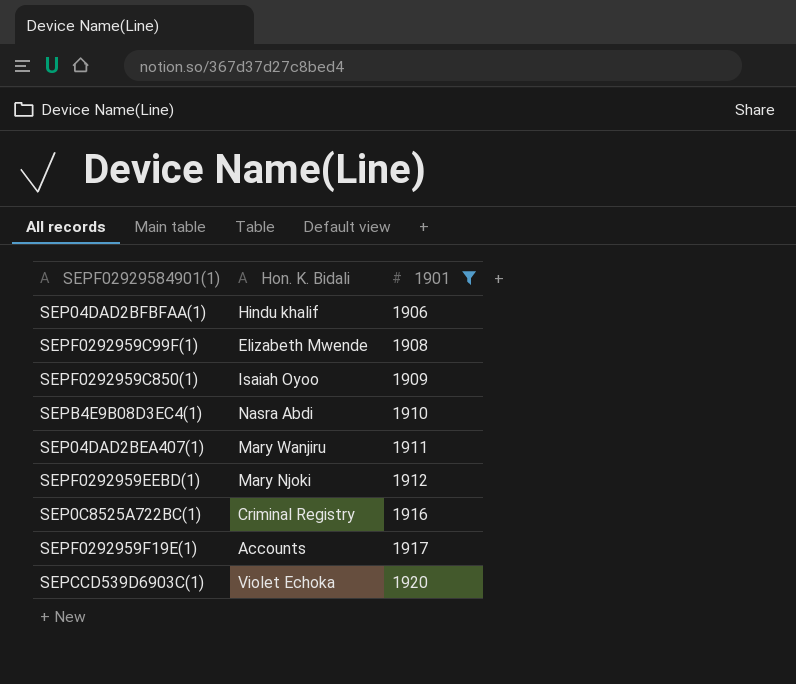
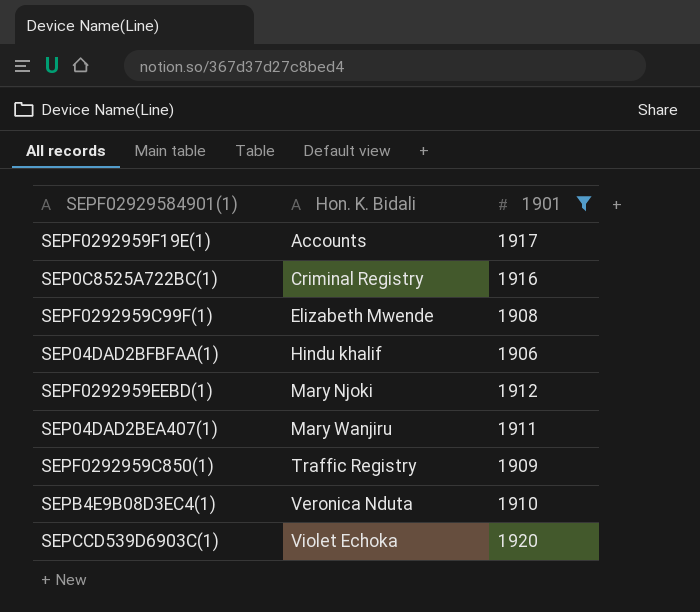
row order: 1901 ascending -> Hon. K. Bidali ascending
SEPF0292959C850(1) | Hon. K. Bidali: Isaiah Oyoo -> Traffic Registry
SEPB4E9B08D3EC4(1) | Hon. K. Bidali: Nasra Abdi -> Veronica Nduta

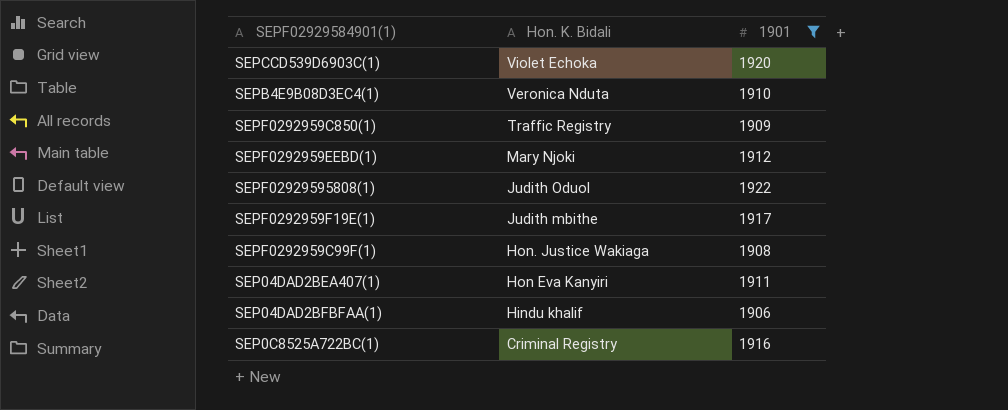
row order: Hon. K. Bidali ascending -> Hon. K. Bidali descending
row SEPF02929595808(1): none -> Judith Oduol | 1922
SEPF0292959F19E(1) | Hon. K. Bidali: Accounts -> Judith mbithe
SEPF0292959C99F(1) | Hon. K. Bidali: Elizabeth Mwende -> Hon. Justice Wakiaga
SEP04DAD2BEA407(1) | Hon. K. Bidali: Mary Wanjiru -> Hon Eva Kanyiri

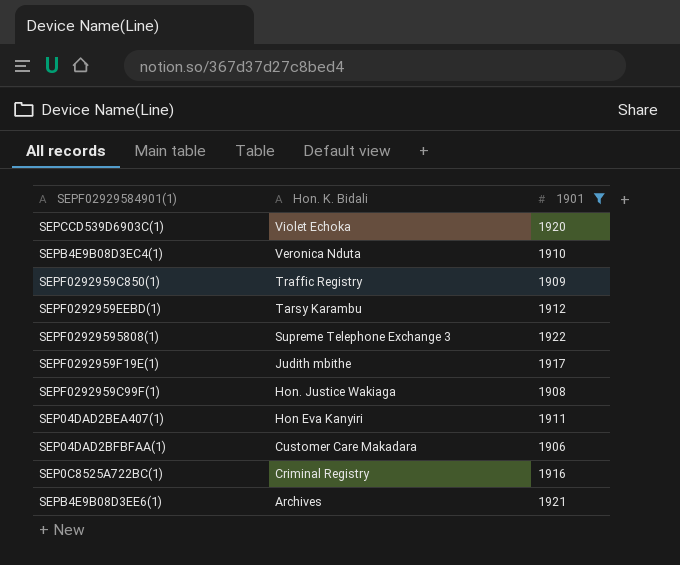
SEPF0292959EEBD(1) | Hon. K. Bidali: Mary Njoki -> Tarsy Karambu
SEPF02929595808(1) | Hon. K. Bidali: Judith Oduol -> Supreme Telephone Exchange 3
SEP04DAD2BFBFAA(1) | Hon. K. Bidali: Hindu khalif -> Customer Care Makadara
row SEPB4E9B08D3EE6(1): none -> Archives | 1921

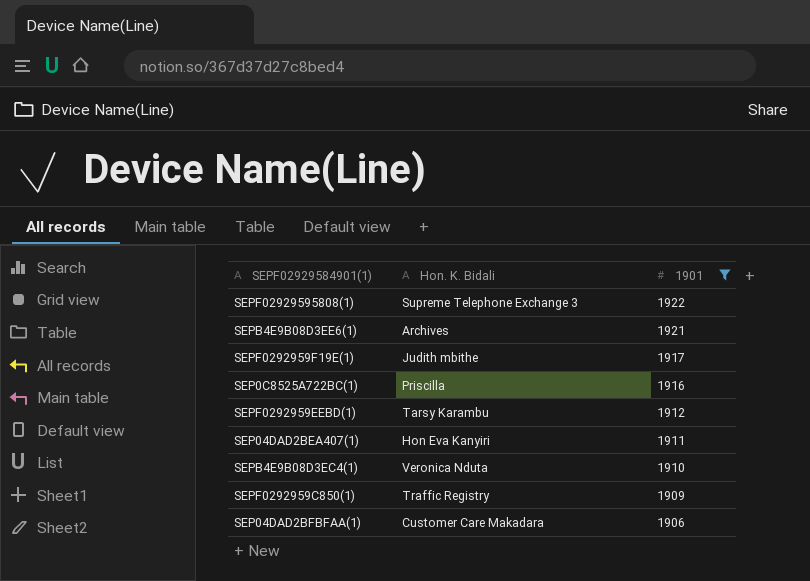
row order: Hon. K. Bidali descending -> 1901 descending
row SEPCCD539D6903C(1): Violet Echoka | 1920 -> none
row SEPF0292959C99F(1): Hon. Justice Wakiaga | 1908 -> none
SEP0C8525A722BC(1) | Hon. K. Bidali: Criminal Registry -> Priscilla

